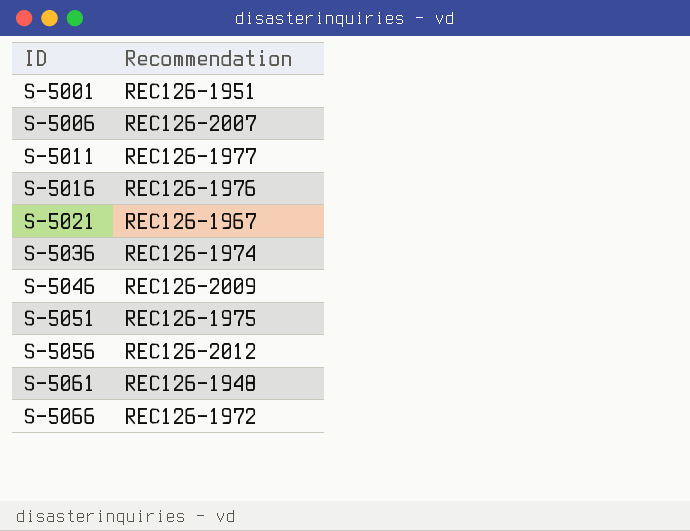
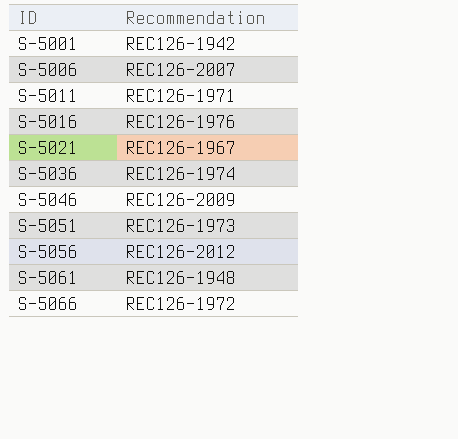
S-5001 | Recommendation: REC126-1951 -> REC126-1942
S-5011 | Recommendation: REC126-1977 -> REC126-1971
S-5051 | Recommendation: REC126-1975 -> REC126-1973

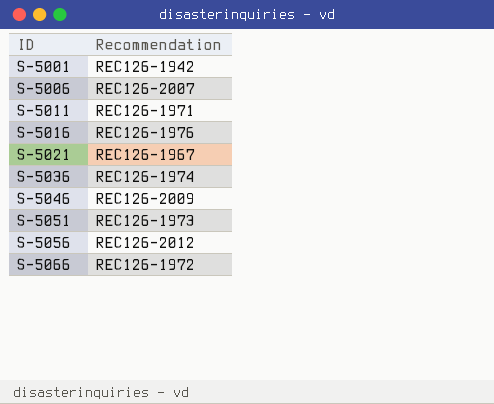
row S-5061: REC126-1948 -> none

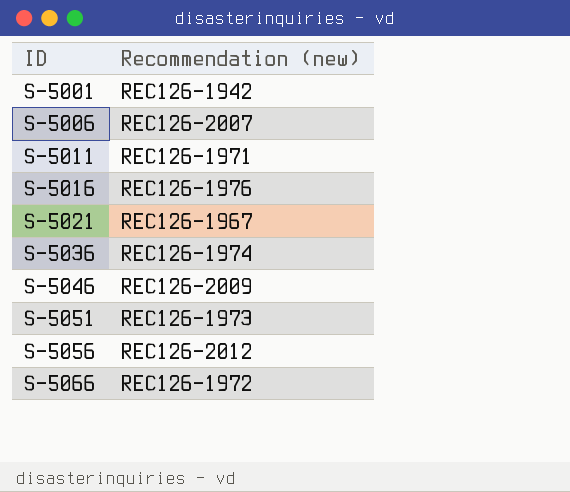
column name: Recommendation -> Recommendation (new)

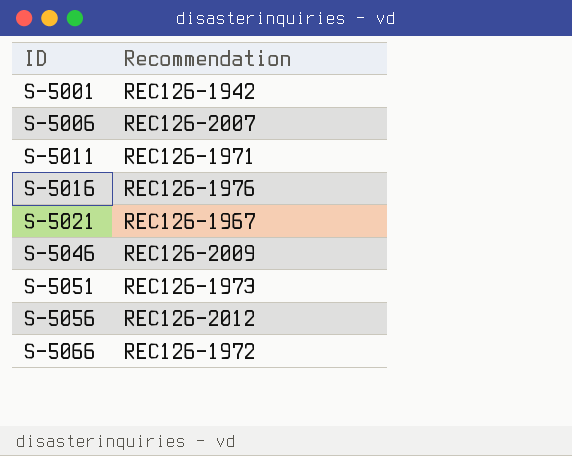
column name: Recommendation (new) -> Recommendation
row S-5036: REC126-1974 -> none

